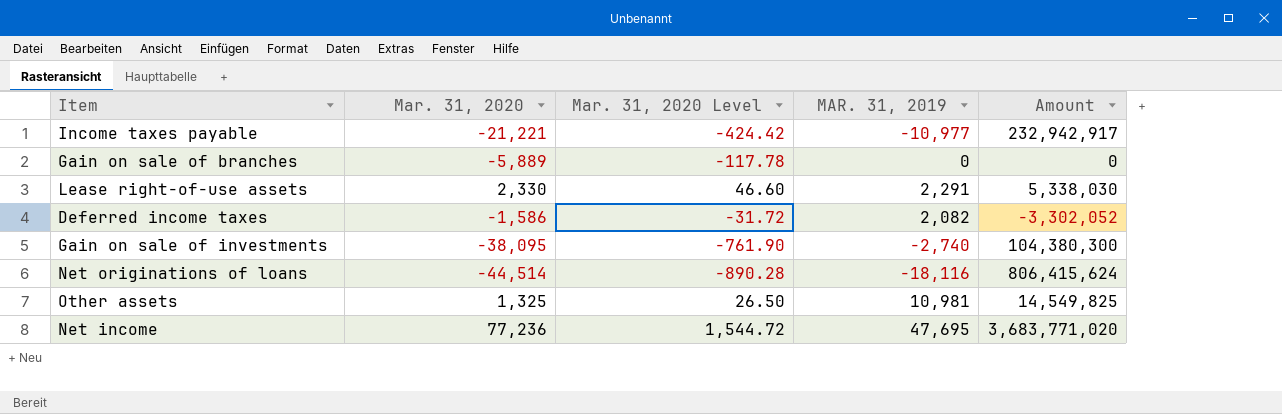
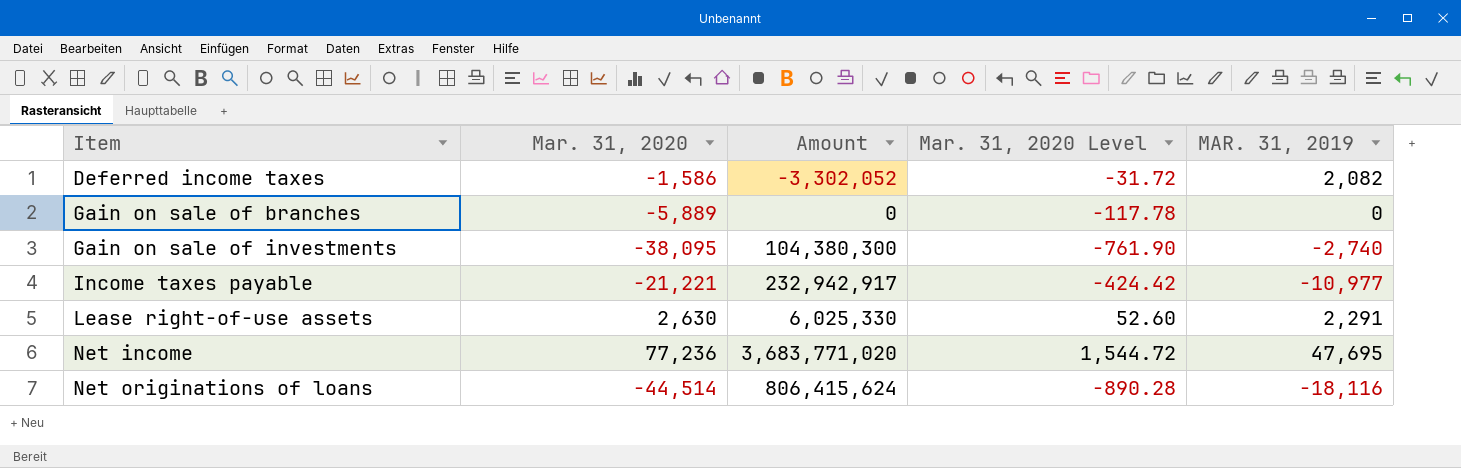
row order: none -> Item ascending
column Amount | position: 5 -> 3
row Other assets: 1,325 | 26.50 | 10,981 | 14,549,825 -> none
Lease right-of-use assets | Mar. 31, 2020: 2,330 -> 2,630
Lease right-of-use assets | Amount: 5,338,030 -> 6,025,330
Lease right-of-use assets | Mar. 31, 2020 Level: 46.60 -> 52.60

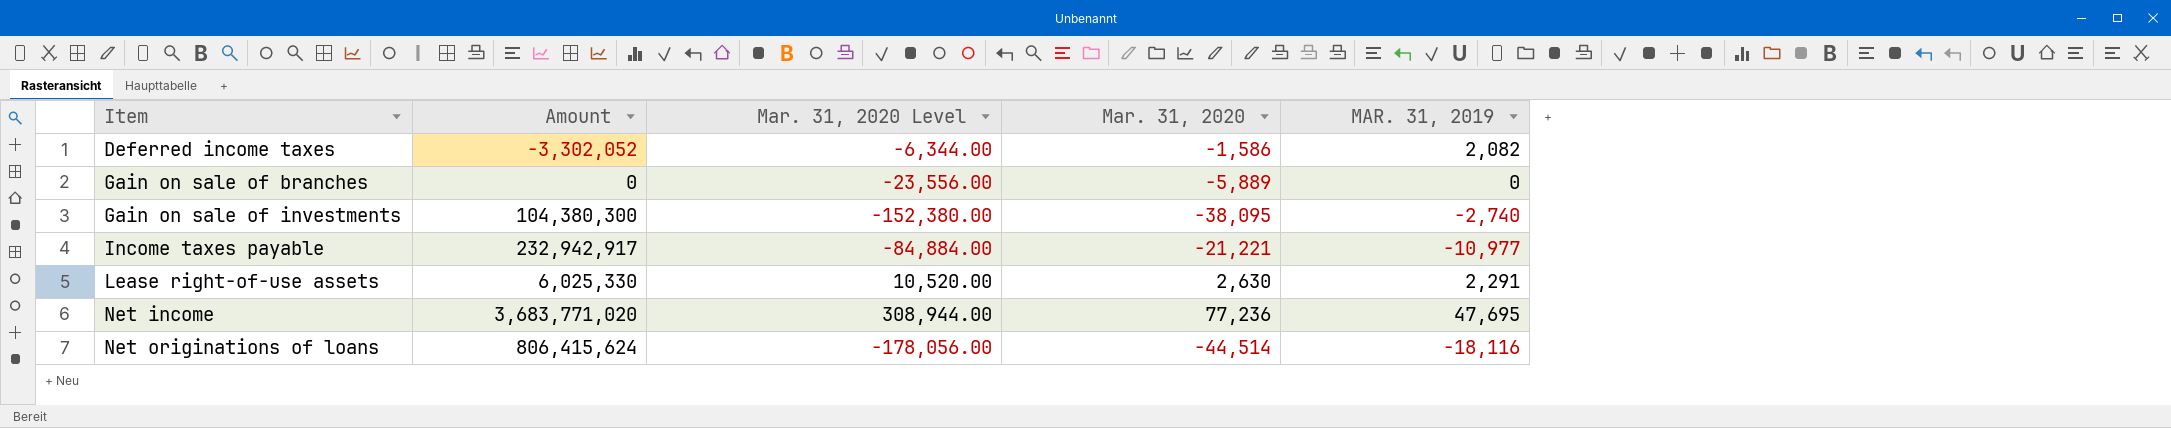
column Mar. 31, 2020 Level | formula: [Mar. 31, 2020] * 0.02 -> [Mar. 31, 2020] * 4
column Mar. 31, 2020 | position: 2 -> 4

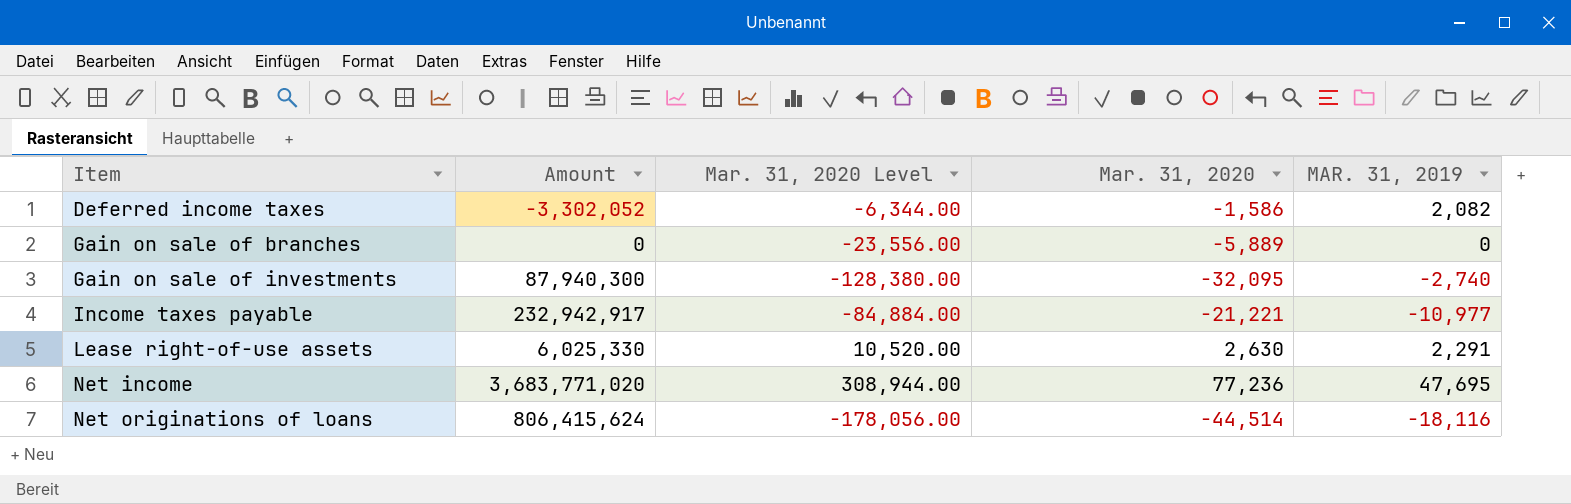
Gain on sale of investments | Amount: 104,380,300 -> 87,940,300
Gain on sale of investments | Mar. 31, 2020 Level: -152,380.00 -> -128,380.00
Gain on sale of investments | Mar. 31, 2020: -38,095 -> -32,095

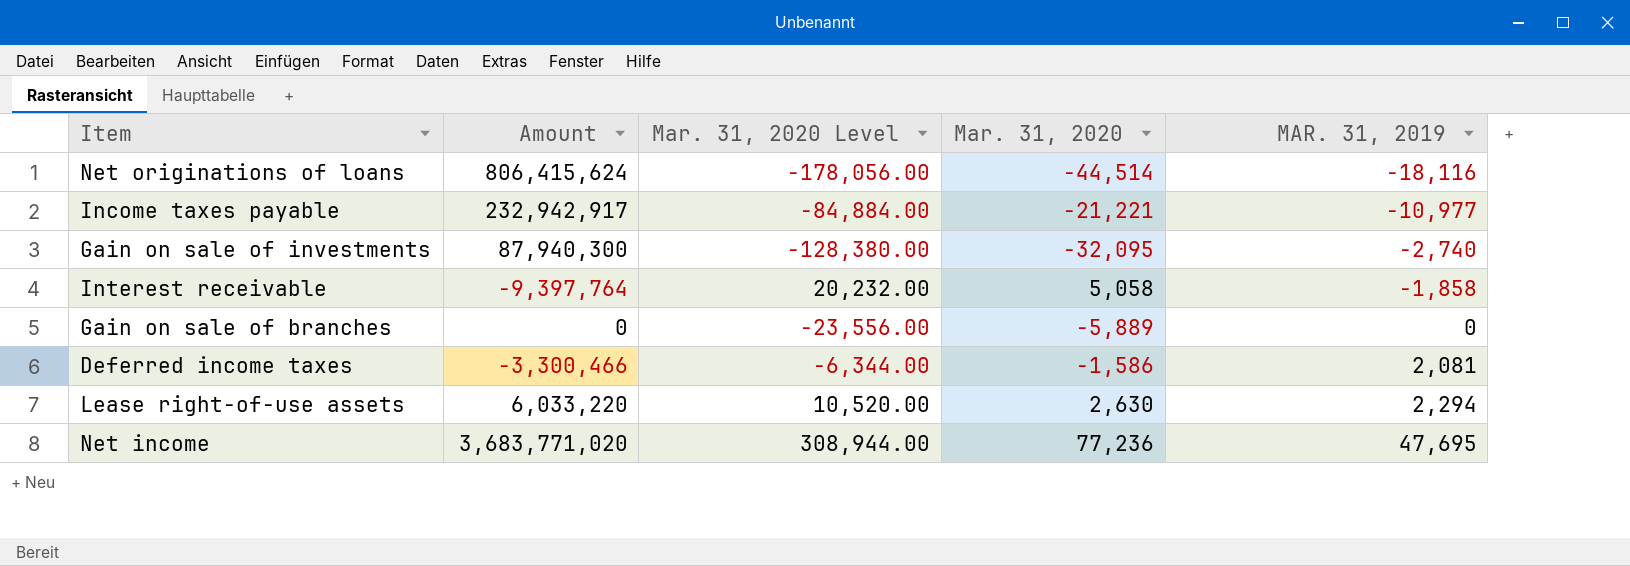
row order: Item ascending -> MAR. 31, 2019 ascending
row Interest receivable: none -> -9,397,764 | 20,232.00 | 5,058 | -1,858
Deferred income taxes | Amount: -3,302,052 -> -3,300,466
Deferred income taxes | MAR. 31, 2019: 2,082 -> 2,081
Lease right-of-use assets | Amount: 6,025,330 -> 6,033,220
Lease right-of-use assets | MAR. 31, 2019: 2,291 -> 2,294

